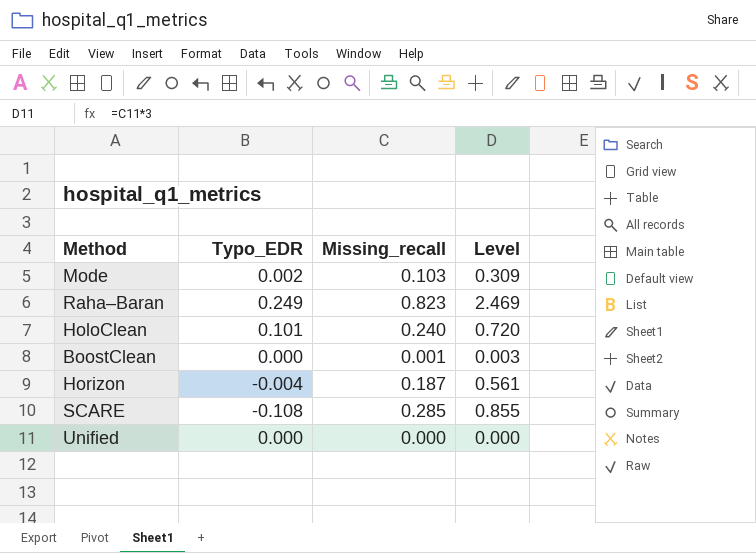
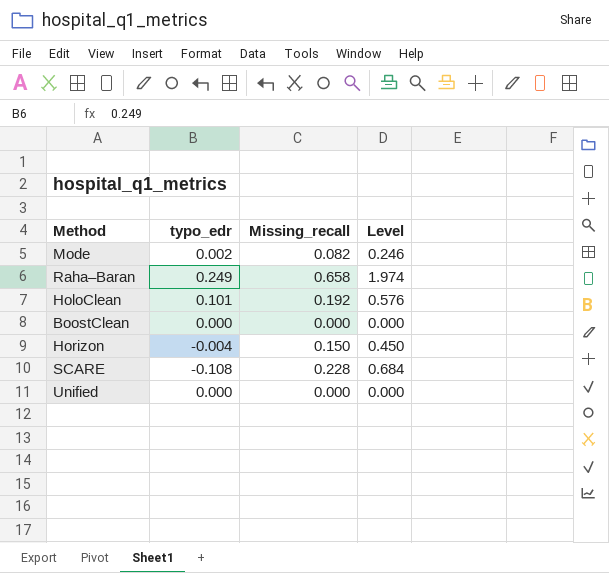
column name: Typo_EDR -> typo_edr
Mode | Missing_recall: 0.103 -> 0.082
Mode | Level: 0.309 -> 0.246
Raha–Baran | Missing_recall: 0.823 -> 0.658
Raha–Baran | Level: 2.469 -> 1.974
HoloClean | Missing_recall: 0.240 -> 0.192
HoloClean | Level: 0.720 -> 0.576
BoostClean | Missing_recall: 0.001 -> 0.000
BoostClean | Level: 0.003 -> 0.000
Horizon | Missing_recall: 0.187 -> 0.150
Horizon | Level: 0.561 -> 0.450
SCARE | Missing_recall: 0.285 -> 0.228
SCARE | Level: 0.855 -> 0.684

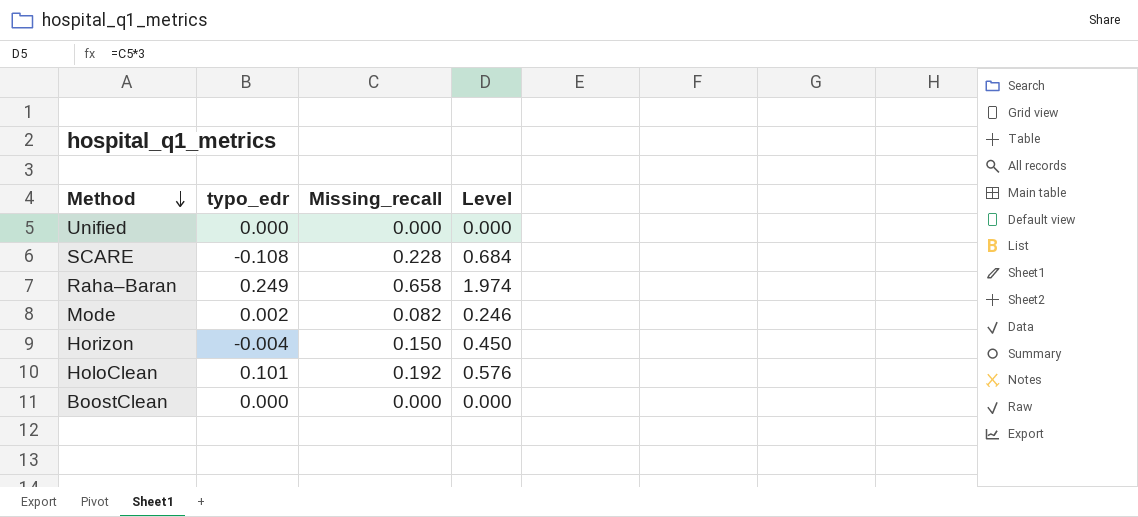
row order: none -> Method descending

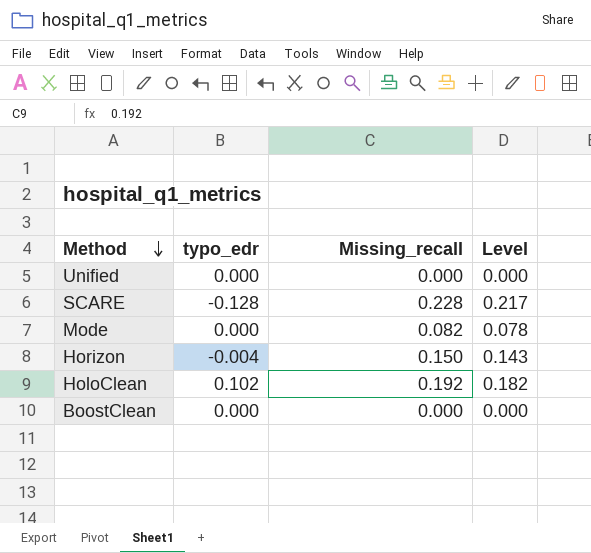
column Level | formula: [Missing_recall] * 3 -> [Missing_recall] * 0.95
row Raha–Baran: 0.249 | 0.658 | 1.974 -> none
SCARE | typo_edr: -0.108 -> -0.128
Mode | typo_edr: 0.002 -> 0.000
HoloClean | typo_edr: 0.101 -> 0.102

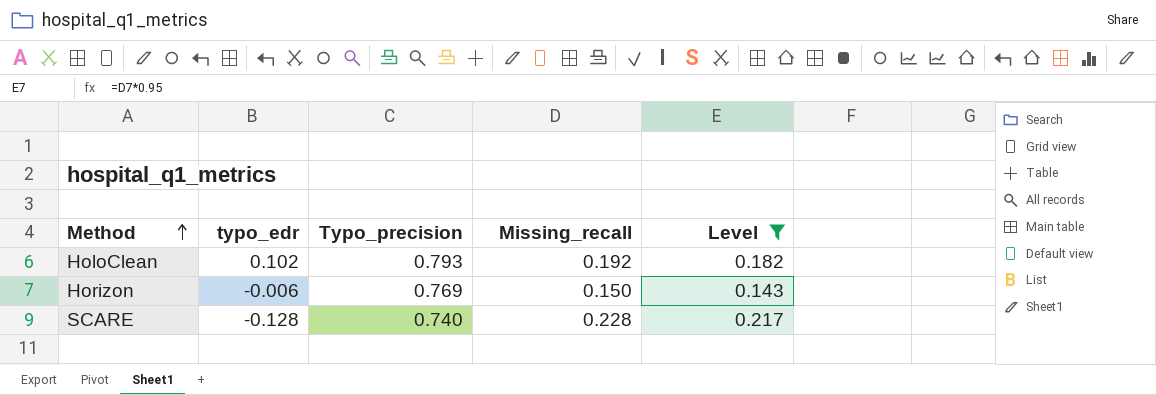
filter: none -> Level >= 0.143
row order: Method descending -> Method ascending
column Typo_precision | position: none -> 3
Horizon | typo_edr: -0.004 -> -0.006

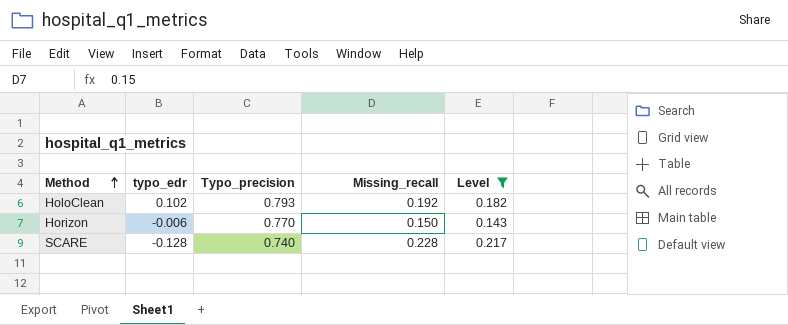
Horizon | Typo_precision: 0.769 -> 0.770

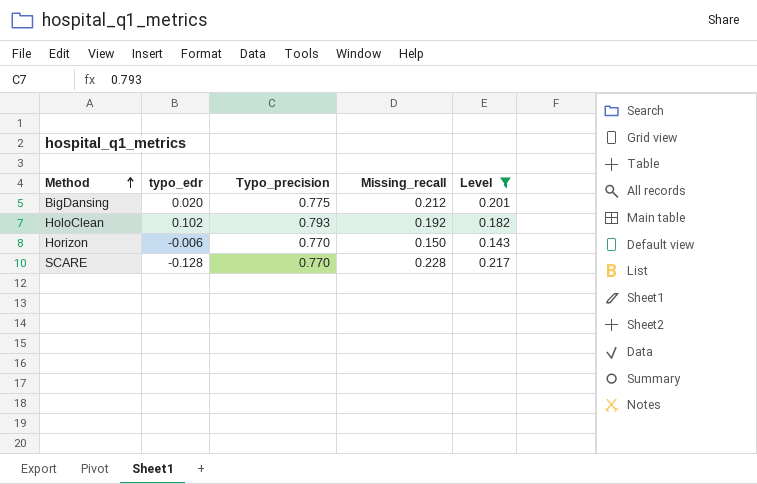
row BigDansing: none -> 0.020 | 0.775 | 0.212 | 0.201
SCARE | Typo_precision: 0.740 -> 0.770

